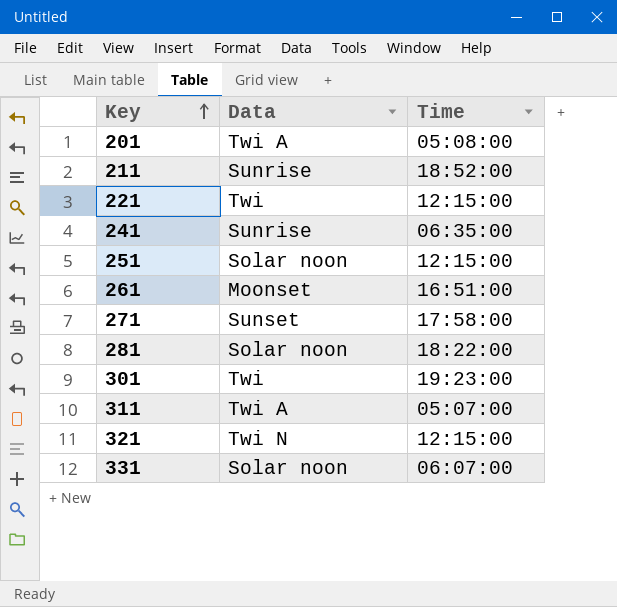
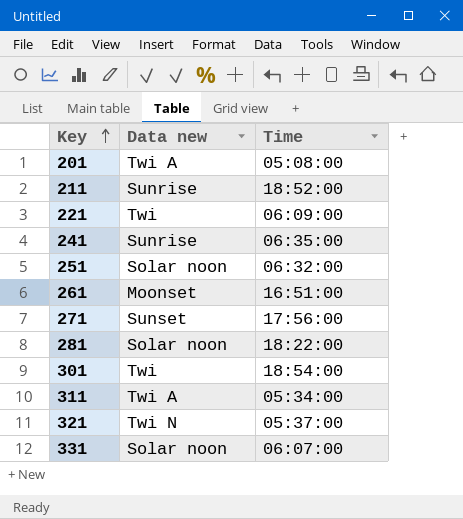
column name: Data -> Data new
221 | Time: 12:15:00 -> 06:09:00
251 | Time: 12:15:00 -> 06:32:00
271 | Time: 17:58:00 -> 17:56:00
301 | Time: 19:23:00 -> 18:54:00
311 | Time: 05:07:00 -> 05:34:00
321 | Time: 12:15:00 -> 05:37:00

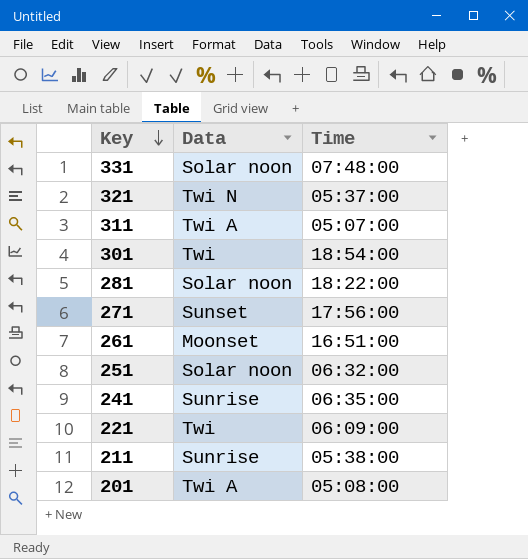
row order: Key ascending -> Key descending
column name: Data new -> Data
331 | Time: 06:07:00 -> 07:48:00
311 | Time: 05:34:00 -> 05:07:00
211 | Time: 18:52:00 -> 05:38:00

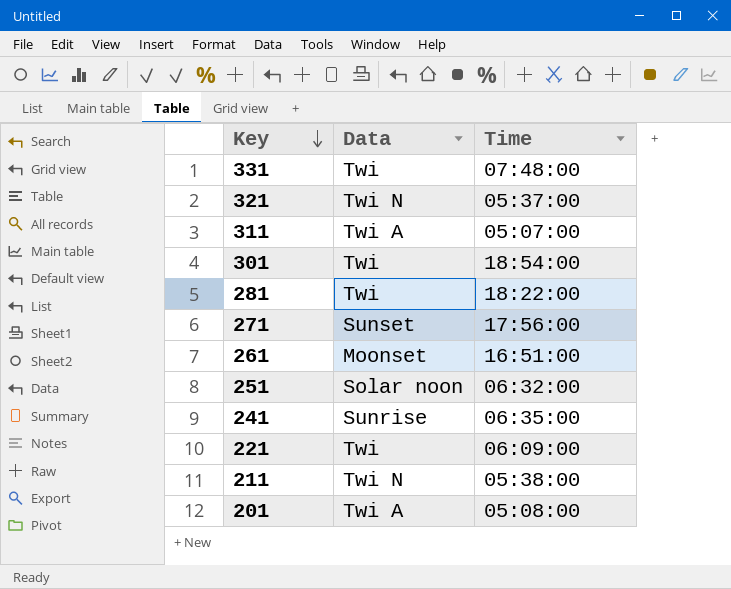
331 | Data: Solar noon -> Twi
281 | Data: Solar noon -> Twi
211 | Data: Sunrise -> Twi N

